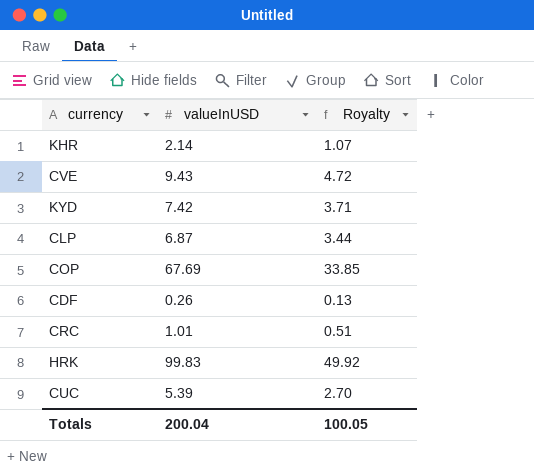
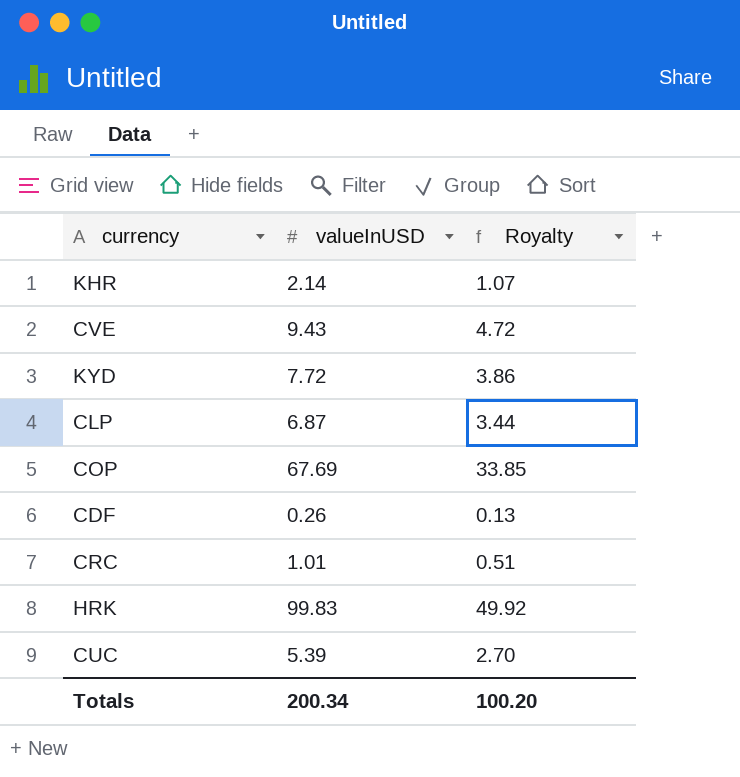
KYD | valueInUSD: 7.42 -> 7.72
KYD | Royalty: 3.71 -> 3.86
Totals | valueInUSD: 200.04 -> 200.34
Totals | Royalty: 100.05 -> 100.20

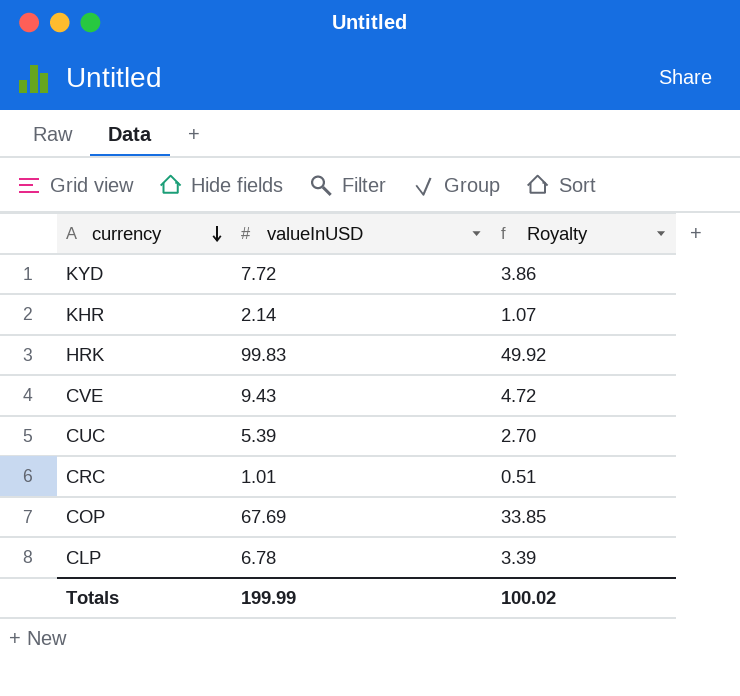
row order: none -> currency descending
row CDF: 0.26 | 0.13 -> none
CLP | valueInUSD: 6.87 -> 6.78
CLP | Royalty: 3.44 -> 3.39
Totals | valueInUSD: 200.34 -> 199.99
Totals | Royalty: 100.20 -> 100.02

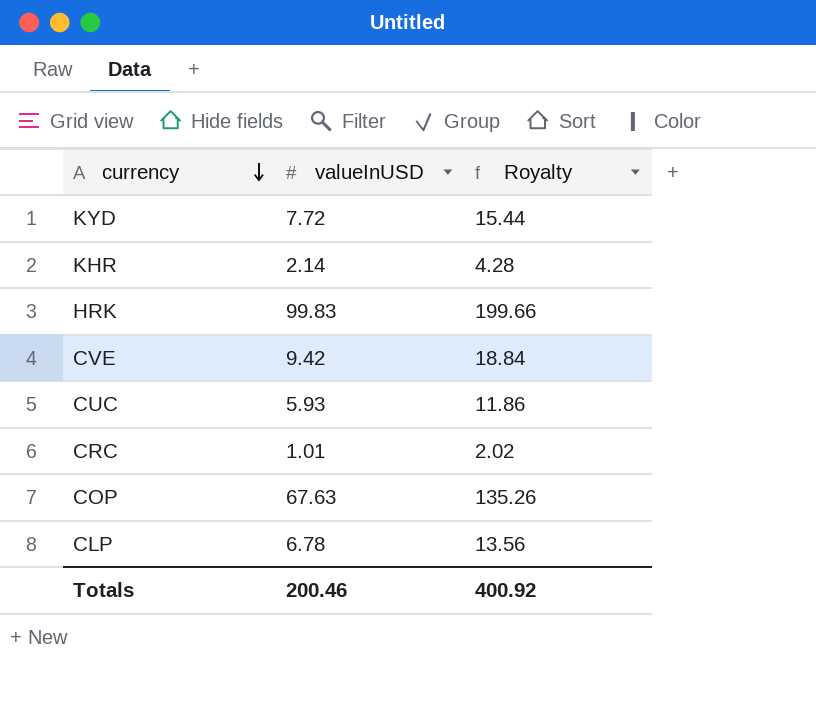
column Royalty | formula: [valueInUSD] * 0.5 -> [valueInUSD] * 2
CVE | valueInUSD: 9.43 -> 9.42
CUC | valueInUSD: 5.39 -> 5.93
COP | valueInUSD: 67.69 -> 67.63
Totals | valueInUSD: 199.99 -> 200.46
Totals | Royalty: 100.02 -> 400.92

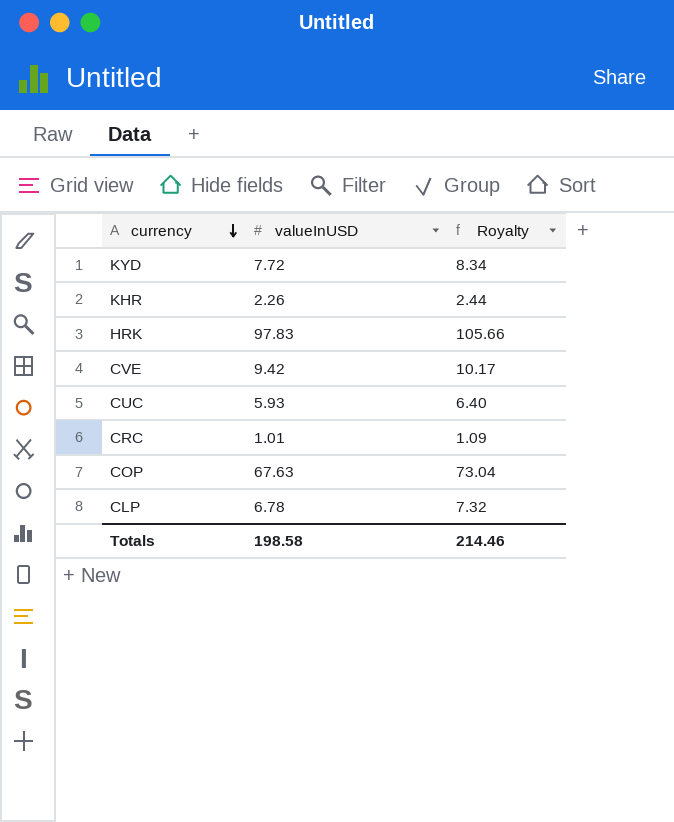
column Royalty | formula: [valueInUSD] * 2 -> [valueInUSD] * 1.08
KHR | valueInUSD: 2.14 -> 2.26
HRK | valueInUSD: 99.83 -> 97.83
Totals | valueInUSD: 200.46 -> 198.58
Totals | Royalty: 400.92 -> 214.46

